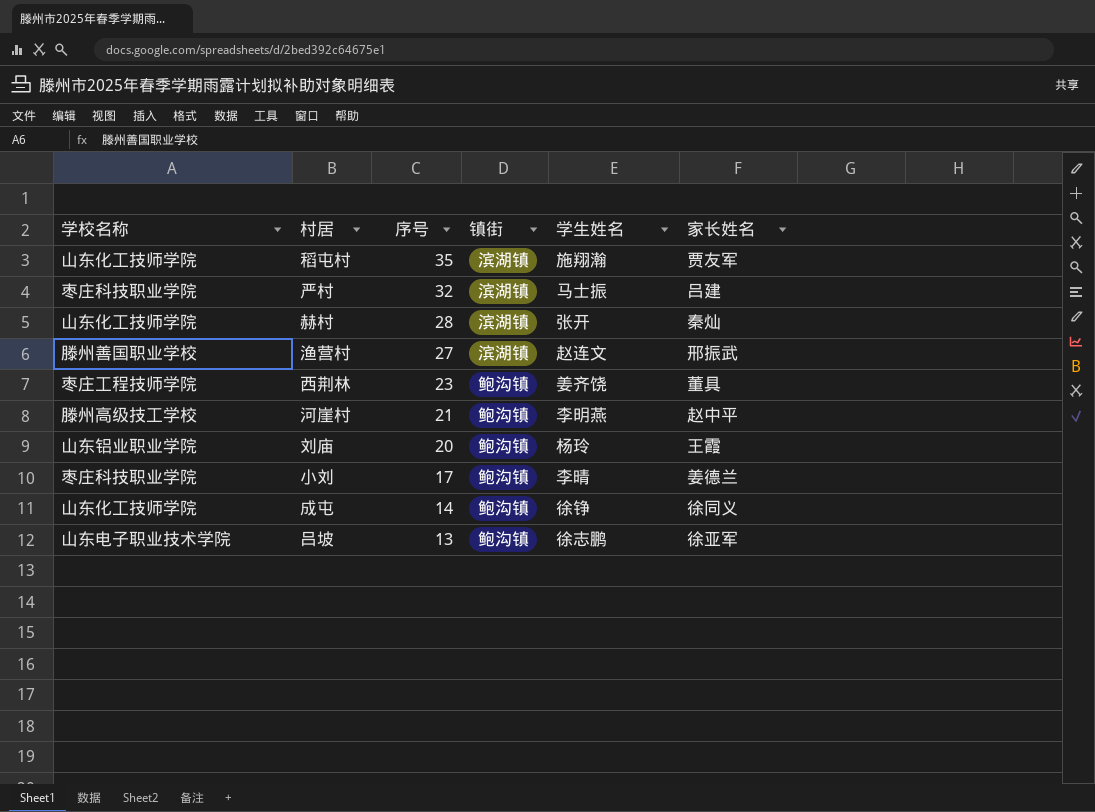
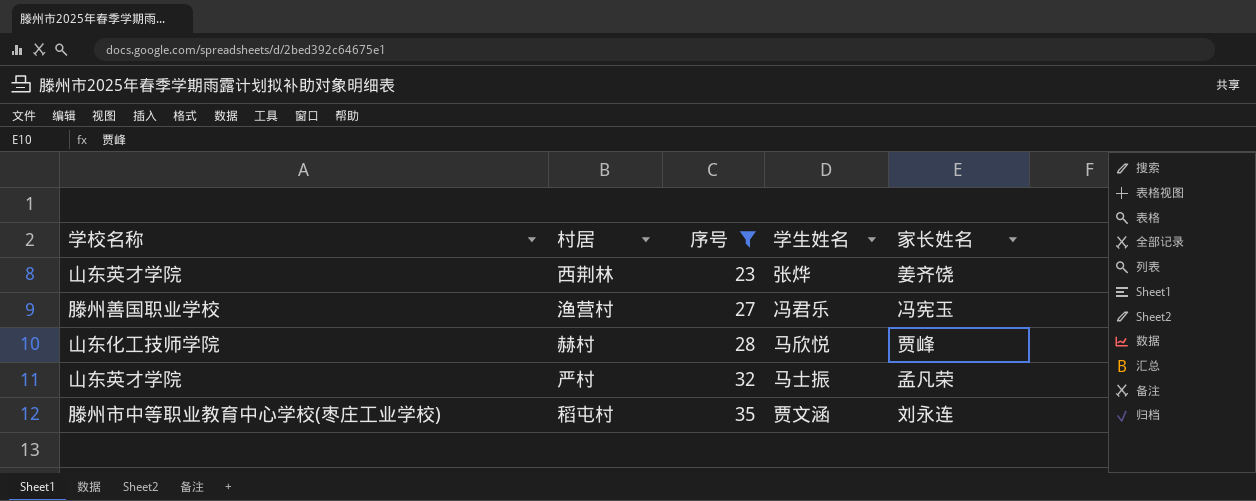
filter: none -> 序号 >= 23
row order: 序号 descending -> 序号 ascending
column 镇街 | position: 4 -> none
西荆林 | 学校名称: 枣庄工程技师学院 -> 山东英才学院
西荆林 | 学生姓名: 姜齐饶 -> 张烨
西荆林 | 家长姓名: 董具 -> 姜齐饶
渔营村 | 学生姓名: 赵连文 -> 冯君乐
渔营村 | 家长姓名: 邢振武 -> 冯宪玉
赫村 | 学生姓名: 张开 -> 马欣悦
赫村 | 家长姓名: 秦灿 -> 贾峰
严村 | 学校名称: 枣庄科技职业学院 -> 山东英才学院
严村 | 家长姓名: 吕建 -> 孟凡荣
稻屯村 | 学校名称: 山东化工技师学院 -> 滕州市中等职业教育中心学校(枣庄工业学校)
稻屯村 | 学生姓名: 施翔瀚 -> 贾文涵
稻屯村 | 家长姓名: 贾友军 -> 刘永连

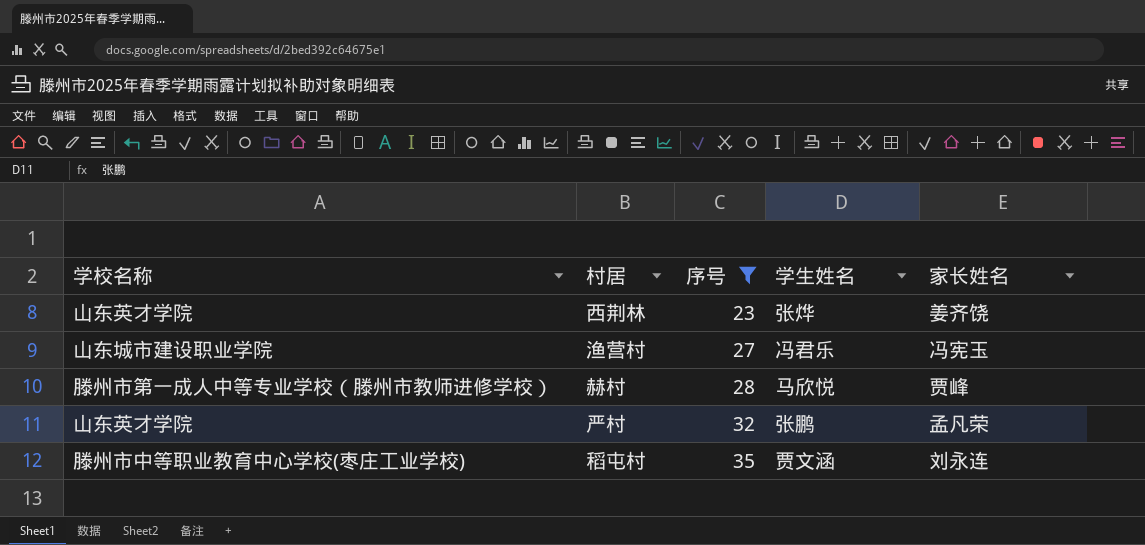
渔营村 | 学校名称: 滕州善国职业学校 -> 山东城市建设职业学院
赫村 | 学校名称: 山东化工技师学院 -> 滕州市第一成人中等专业学校（滕州市教师进修学校）
严村 | 学生姓名: 马士振 -> 张鹏

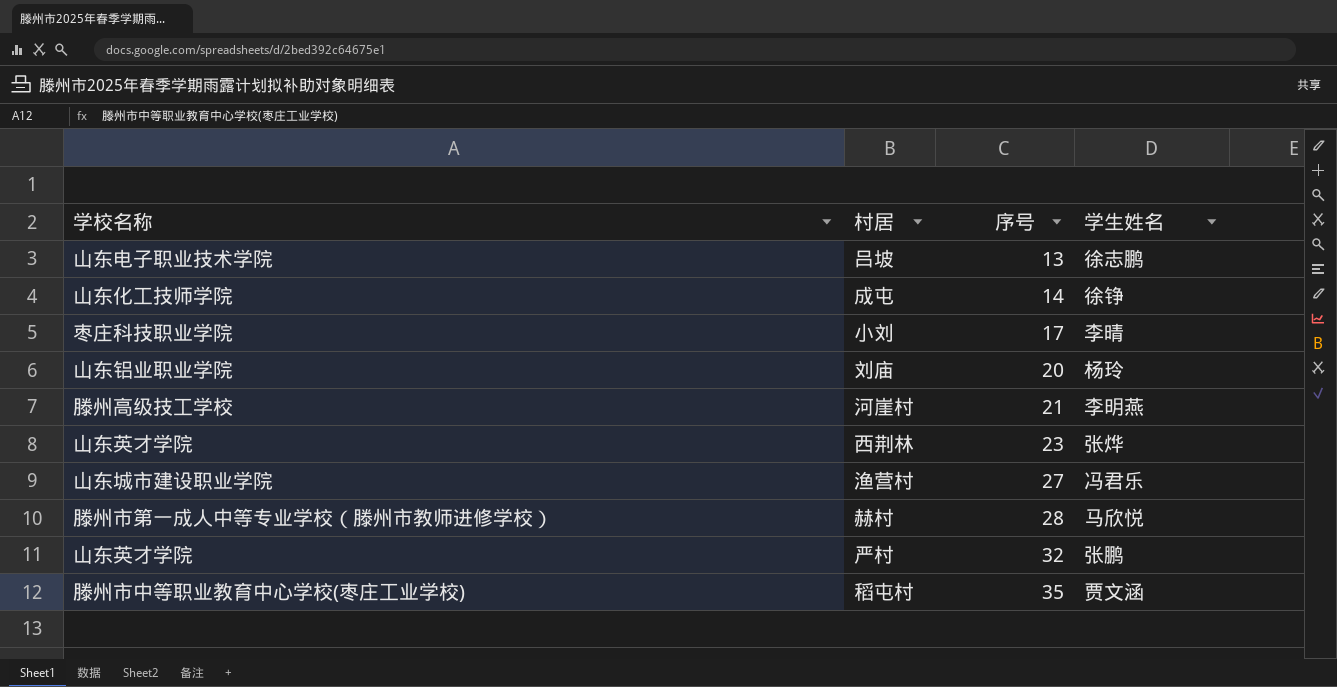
filter: 序号 >= 23 -> none
column 家长姓名 | position: 5 -> none

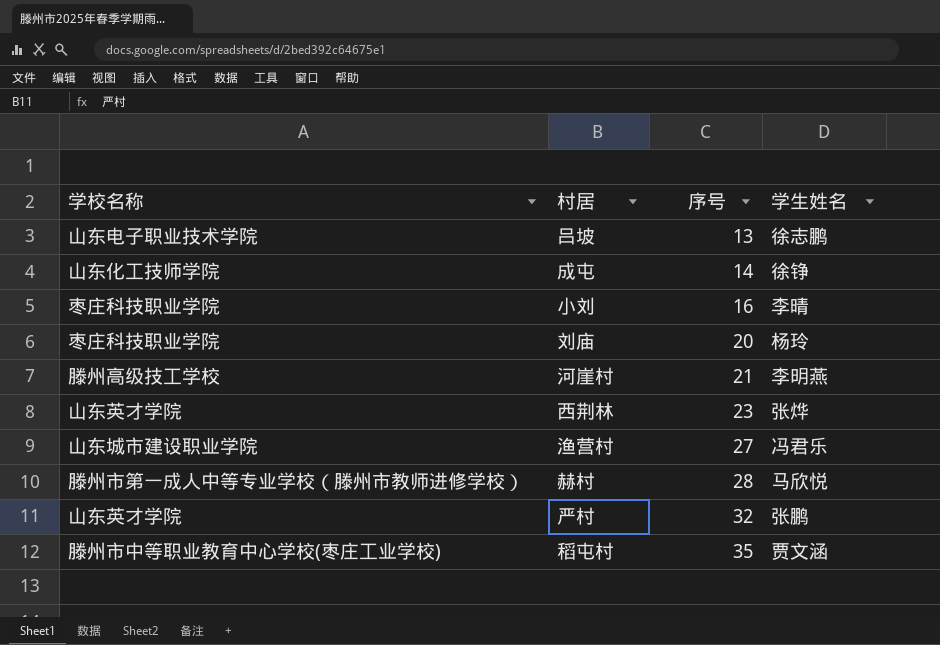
小刘 | 序号: 17 -> 16
刘庙 | 学校名称: 山东铝业职业学院 -> 枣庄科技职业学院

